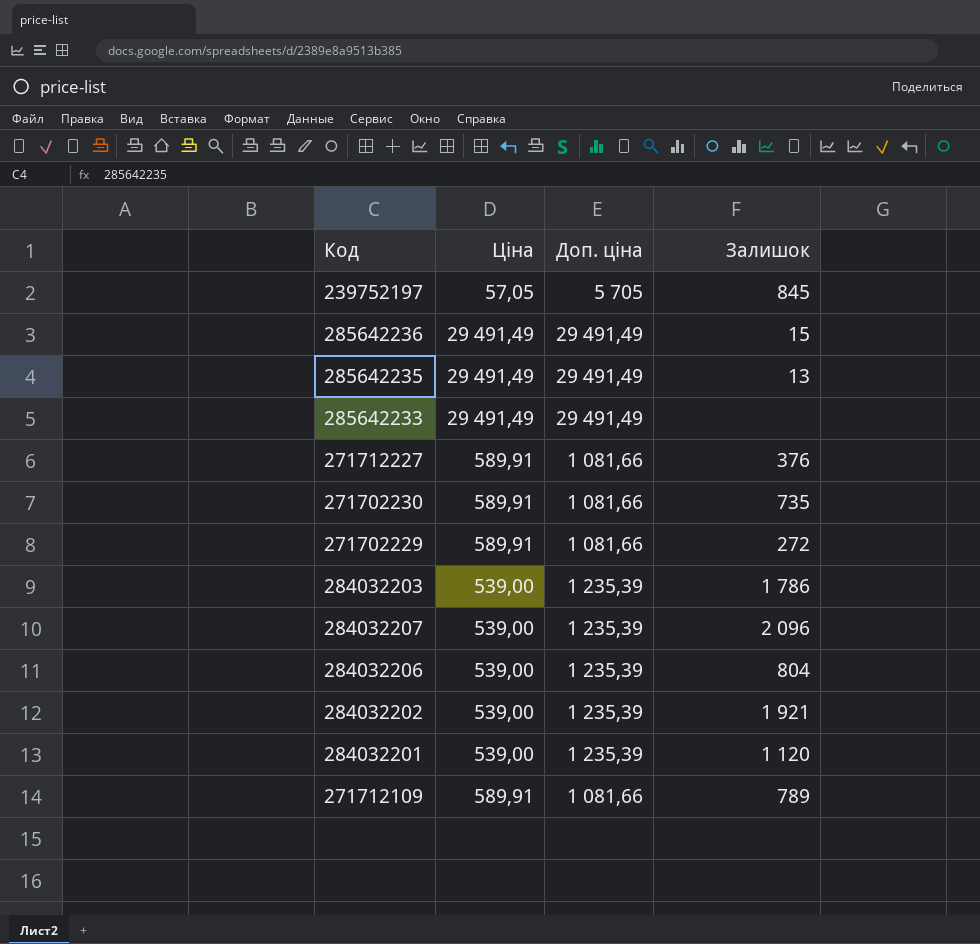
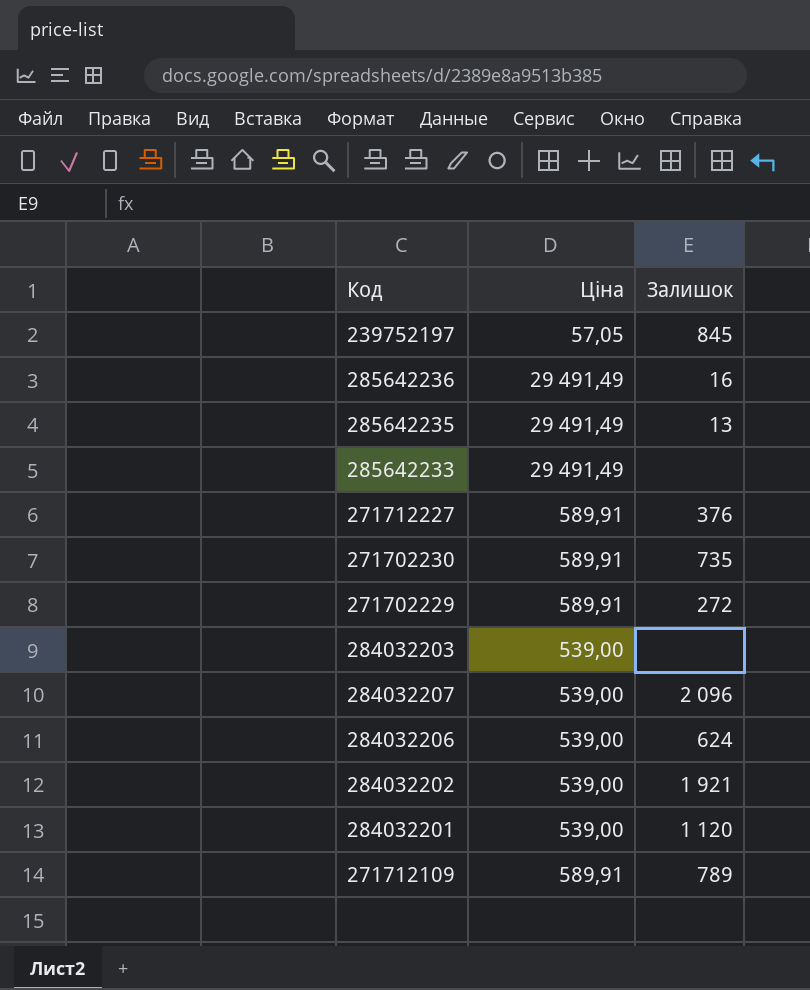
column Доп. ціна | position: 3 -> none
285642236 | Залишок: 15 -> 16
284032203 | Залишок: 1 786 -> none
284032206 | Залишок: 804 -> 624

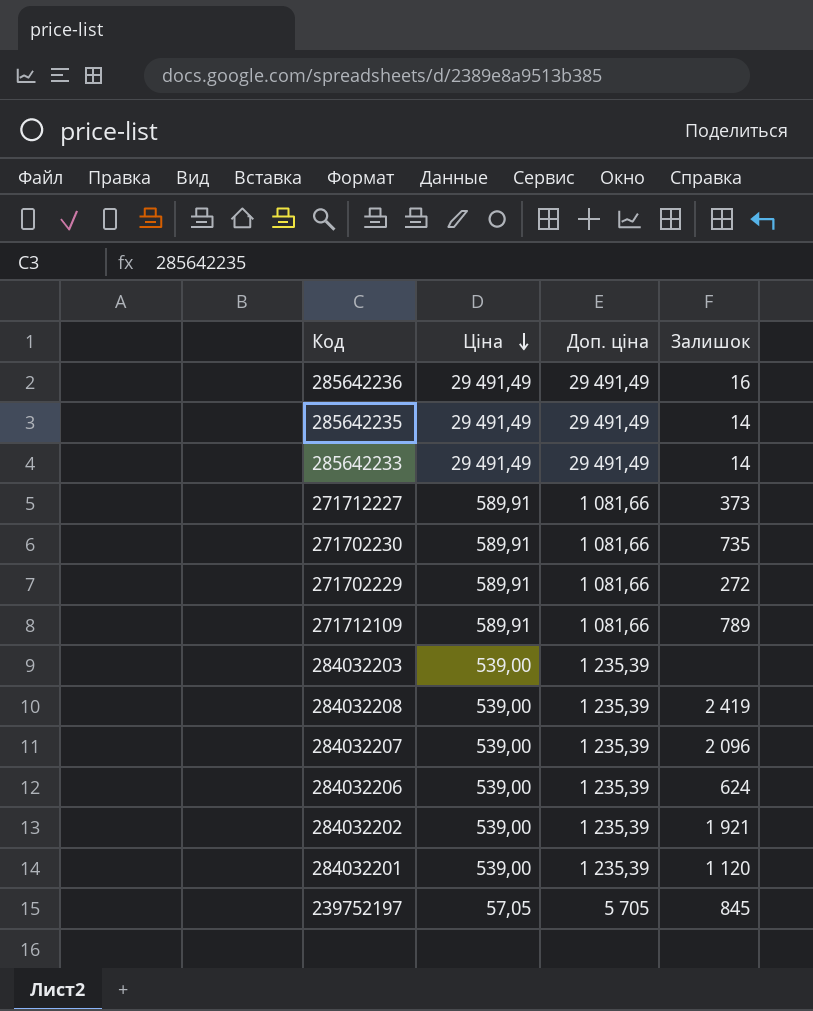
row order: none -> Ціна descending
column Доп. ціна | position: none -> 3
285642235 | Залишок: 13 -> 14
285642233 | Залишок: none -> 14
271712227 | Залишок: 376 -> 373
row 284032208: none -> 539,00 | 1 235,39 | 2 419

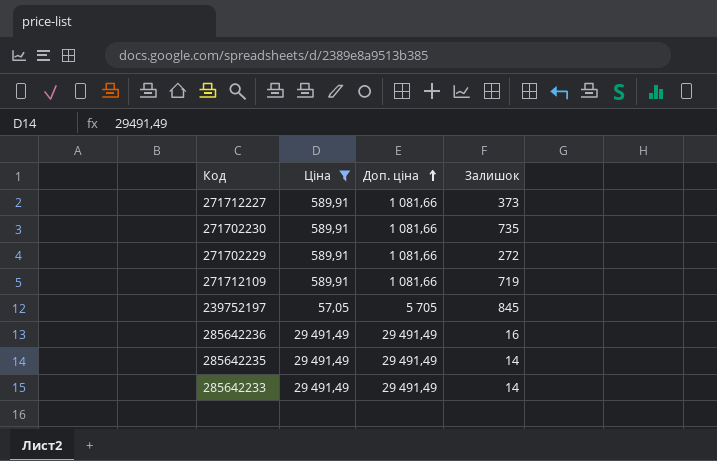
filter: none -> Ціна != 539,00
row order: Ціна descending -> Доп. ціна ascending
271712109 | Залишок: 789 -> 719

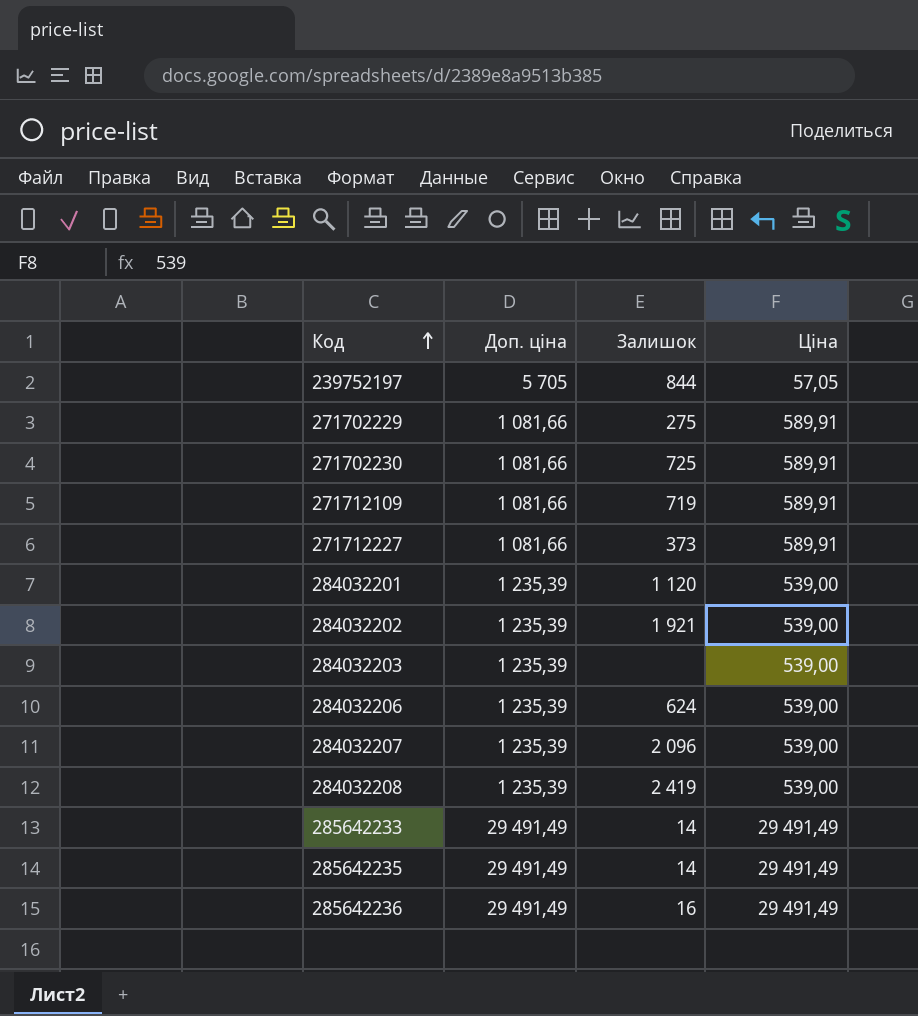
filter: Ціна != 539,00 -> none
row order: Доп. ціна ascending -> Код ascending
column Ціна | position: 2 -> 4
239752197 | Залишок: 845 -> 844
271702229 | Залишок: 272 -> 275
271702230 | Залишок: 735 -> 725

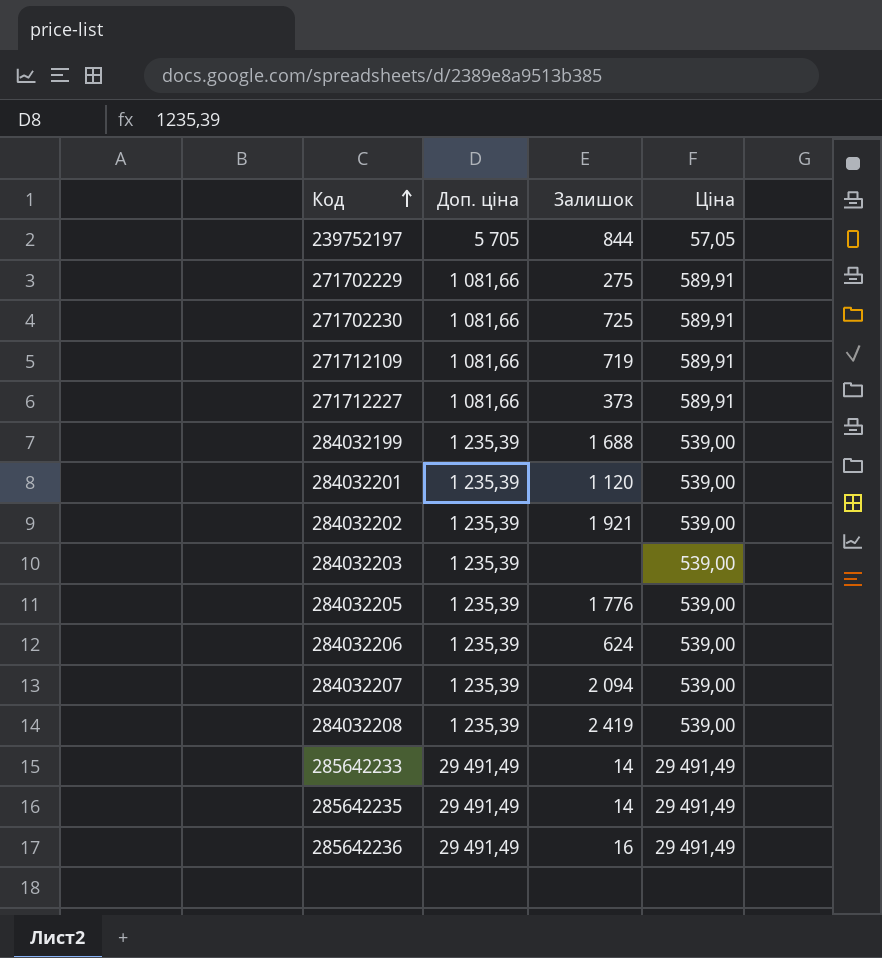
row 284032199: none -> 1 235,39 | 1 688 | 539,00
row 284032205: none -> 1 235,39 | 1 776 | 539,00
284032207 | Залишок: 2 096 -> 2 094

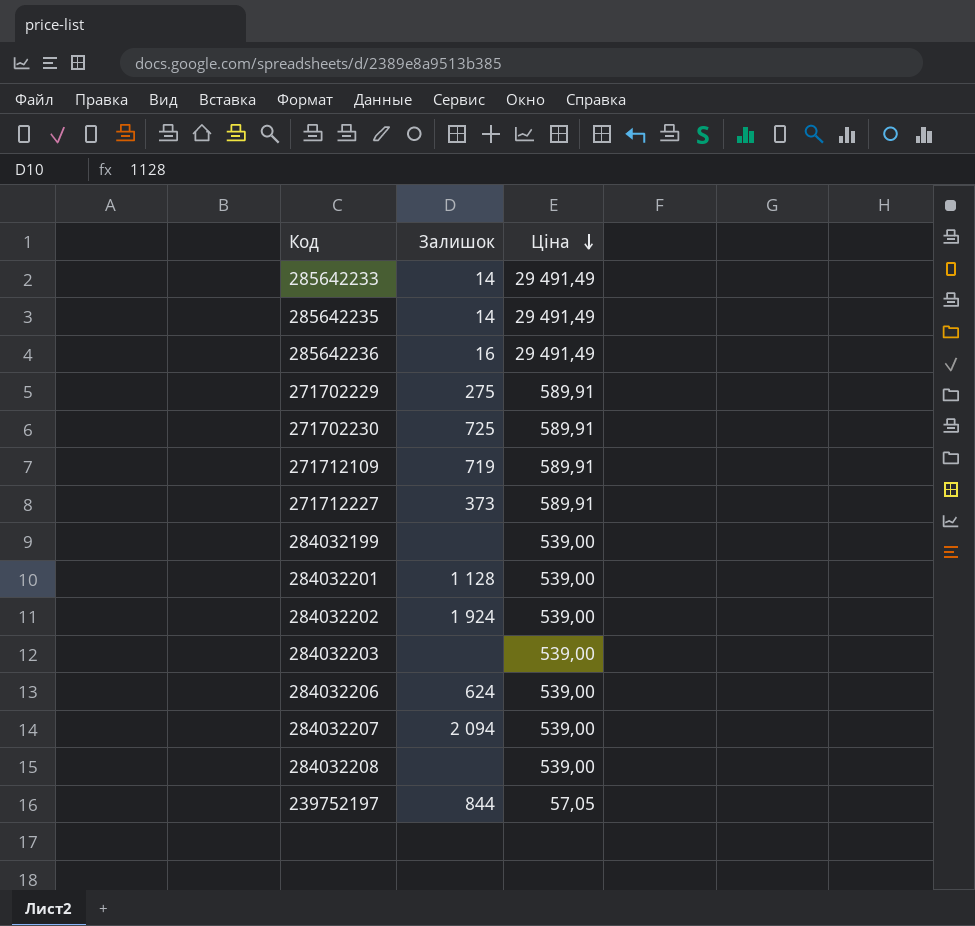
row order: Код ascending -> Ціна descending
column Доп. ціна | position: 2 -> none
row 284032205: 1 235,39 | 1 776 | 539,00 -> none
284032199 | Залишок: 1 688 -> none
284032201 | Залишок: 1 120 -> 1 128
284032202 | Залишок: 1 921 -> 1 924
284032208 | Залишок: 2 419 -> none

